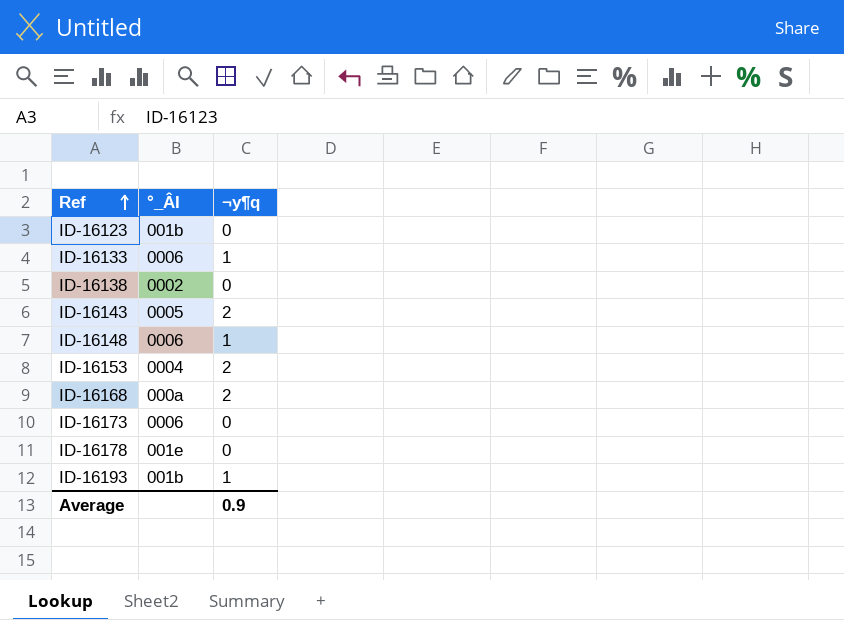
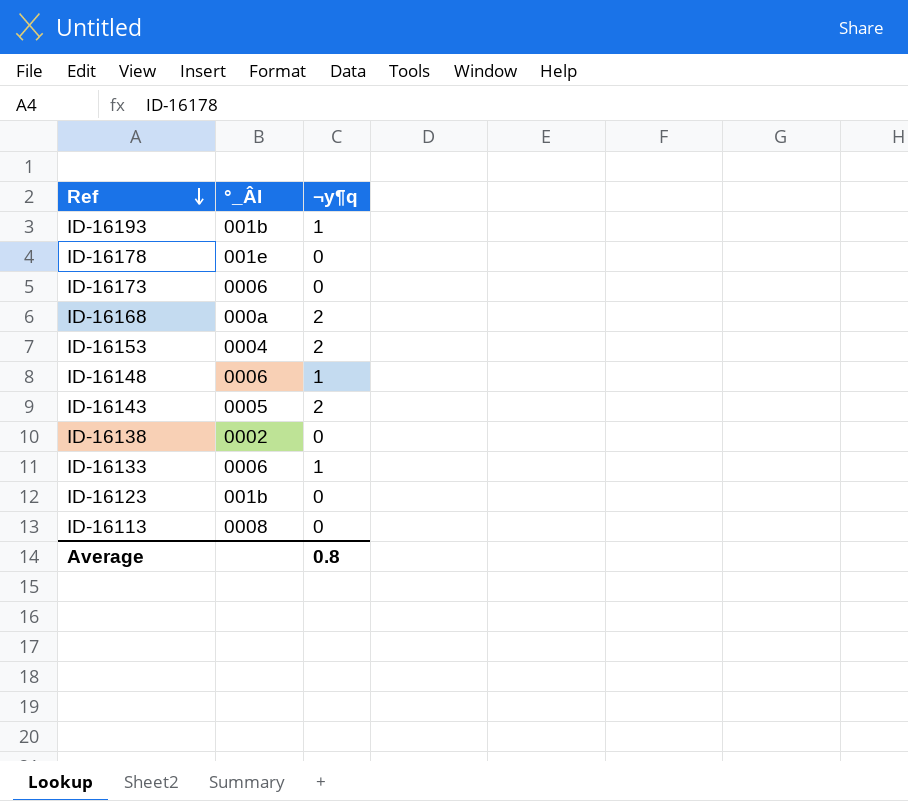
row order: Ref ascending -> Ref descending
row ID-16113: none -> 0008 | 0
Average | ¬y¶q: 0.9 -> 0.8

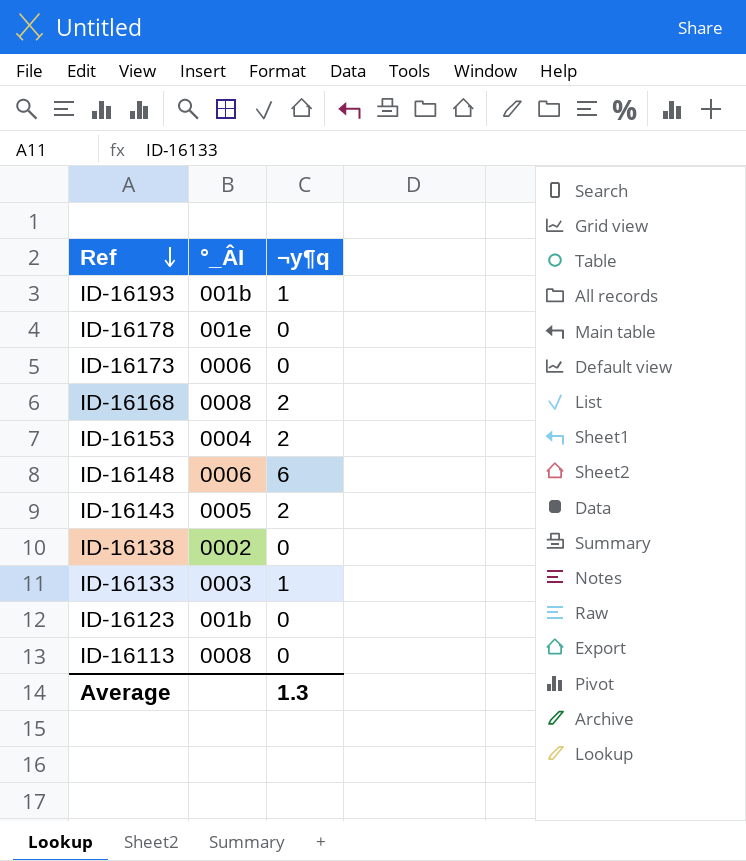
ID-16168 | °_ÂI: 000a -> 0008
ID-16148 | ¬y¶q: 1 -> 6
ID-16133 | °_ÂI: 0006 -> 0003
Average | ¬y¶q: 0.8 -> 1.3

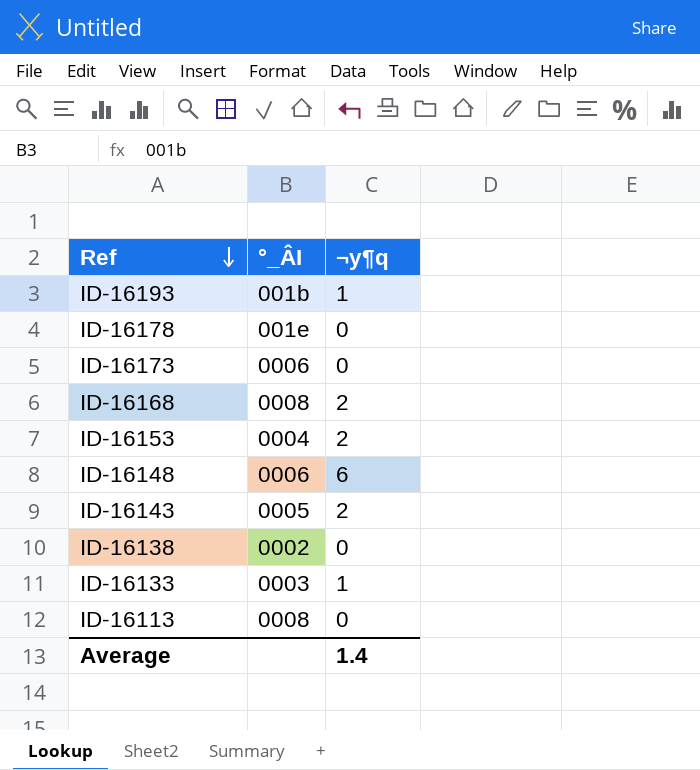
row ID-16123: 001b | 0 -> none
Average | ¬y¶q: 1.3 -> 1.4

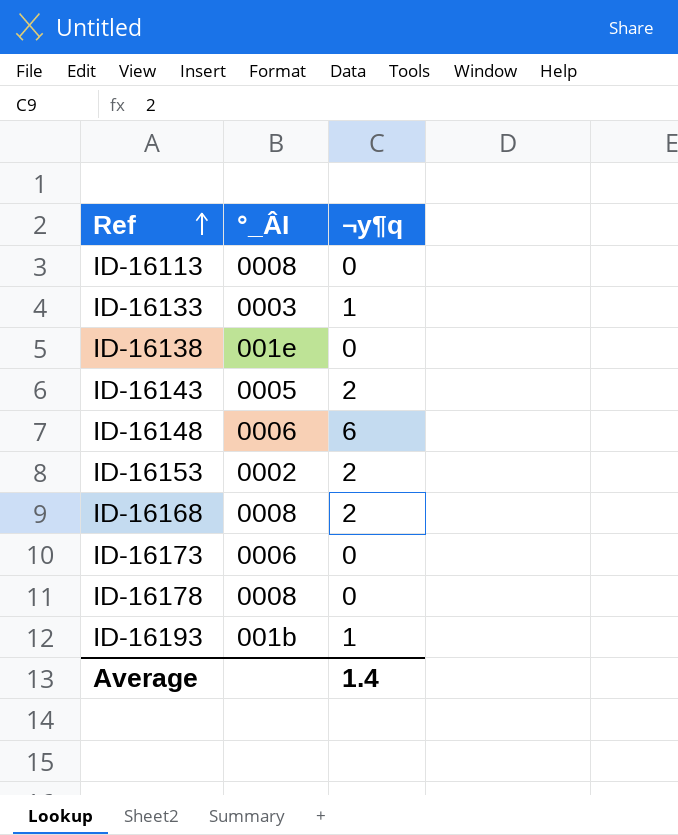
row order: Ref descending -> Ref ascending
ID-16138 | °_ÂI: 0002 -> 001e
ID-16153 | °_ÂI: 0004 -> 0002
ID-16178 | °_ÂI: 001e -> 0008

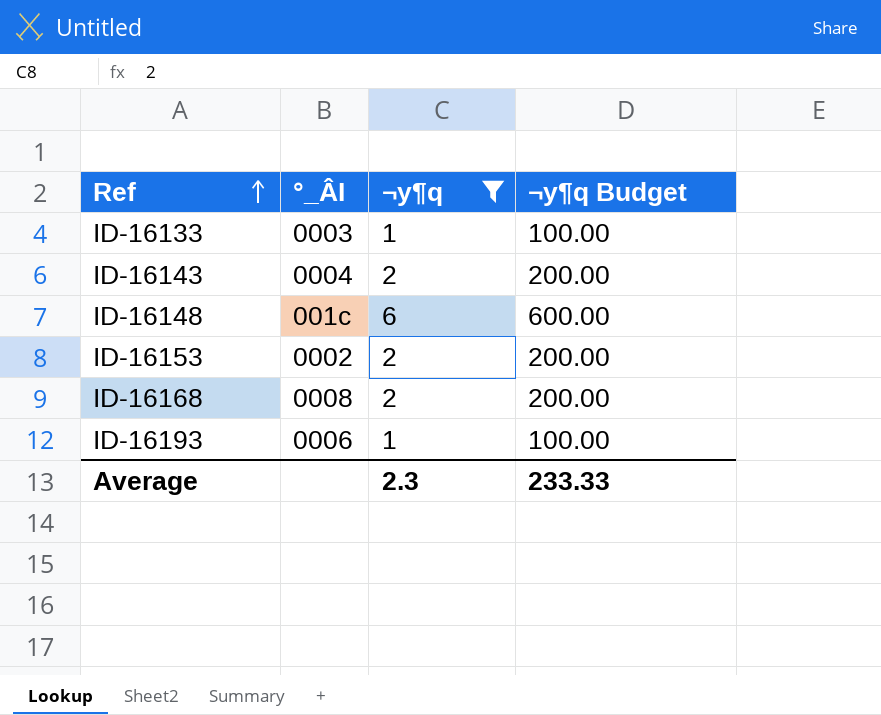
filter: none -> ¬y¶q != 0
column ¬y¶q Budget | formula: none -> [¬y¶q] * 100
ID-16143 | °_ÂI: 0005 -> 0004
ID-16148 | °_ÂI: 0006 -> 001c
ID-16193 | °_ÂI: 001b -> 0006
Average | ¬y¶q: 1.4 -> 2.3

